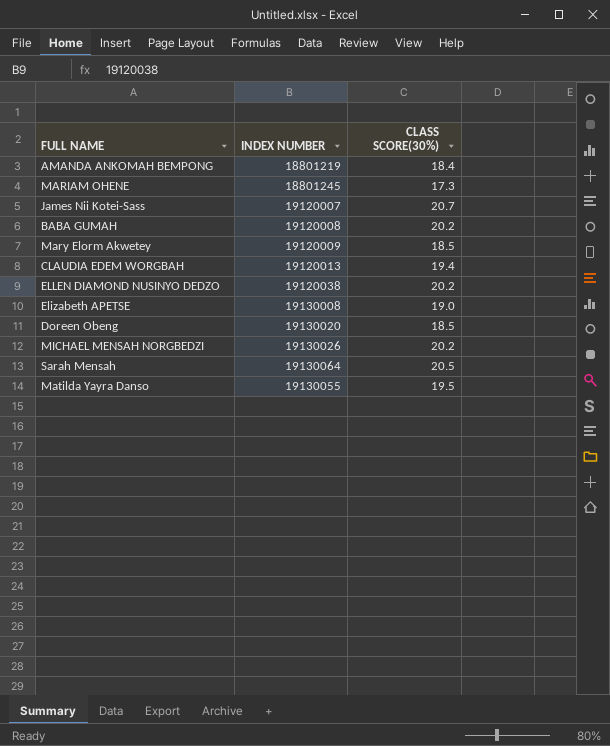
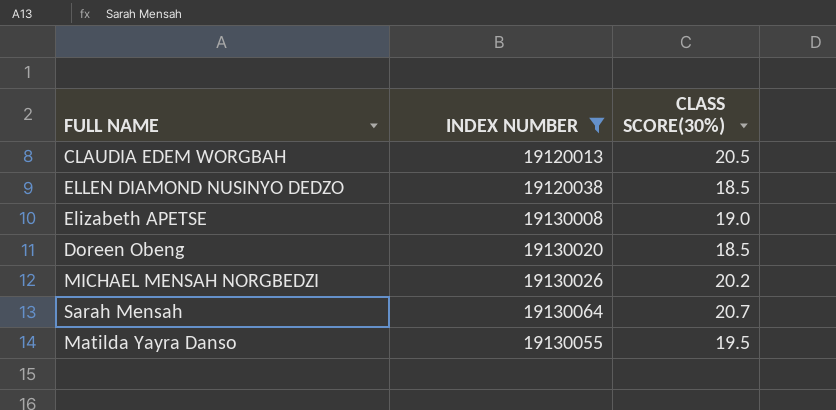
filter: none -> INDEX NUMBER >= 19120013
CLAUDIA EDEM WORGBAH | CLASS SCORE(30%): 19.4 -> 20.5
ELLEN DIAMOND NUSINYO DEDZO | CLASS SCORE(30%): 20.2 -> 18.5
Sarah Mensah | CLASS SCORE(30%): 20.5 -> 20.7

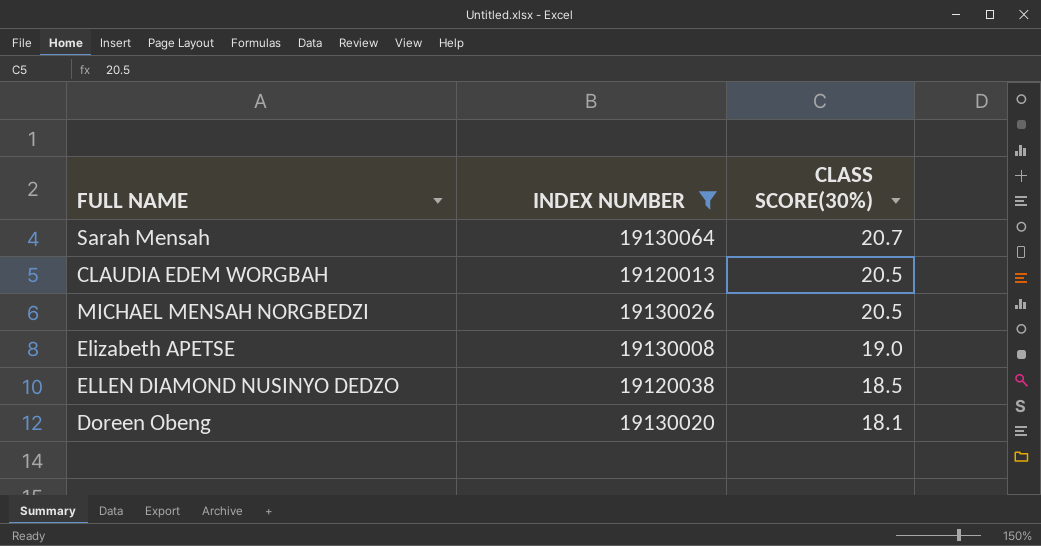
row order: none -> CLASS SCORE(30%) descending
row Matilda Yayra Danso: 19130055 | 19.5 -> none
MICHAEL MENSAH NORGBEDZI | CLASS SCORE(30%): 20.2 -> 20.5
Doreen Obeng | CLASS SCORE(30%): 18.5 -> 18.1

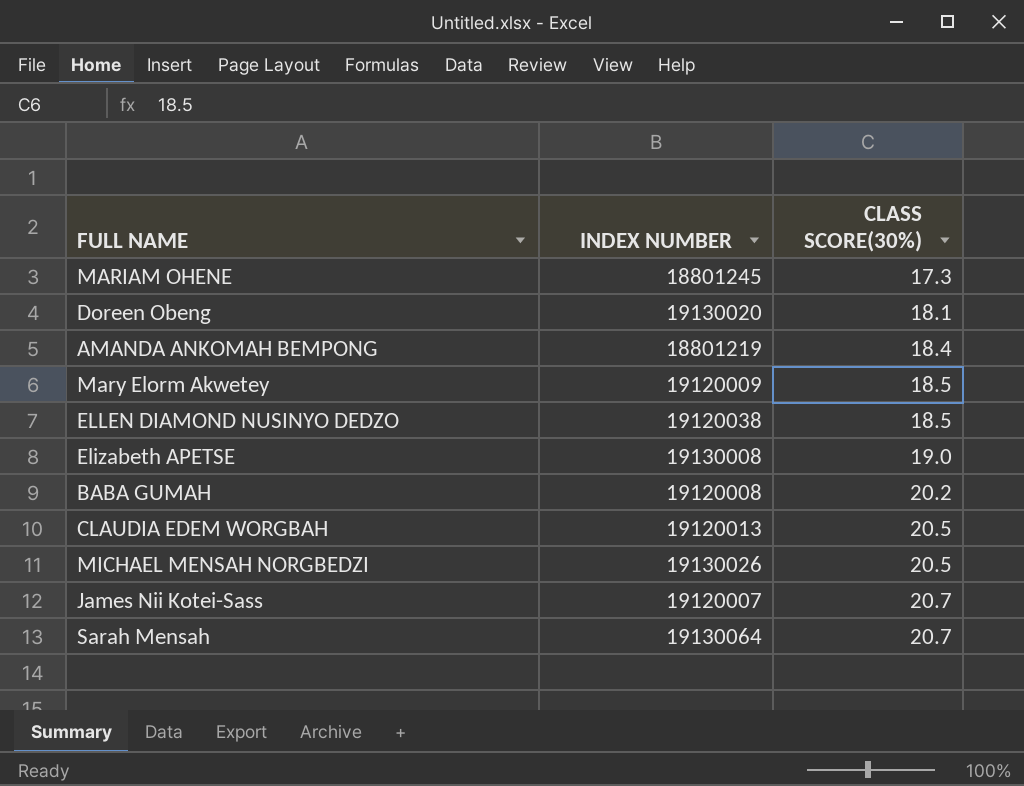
filter: INDEX NUMBER >= 19120013 -> none
row order: CLASS SCORE(30%) descending -> CLASS SCORE(30%) ascending

